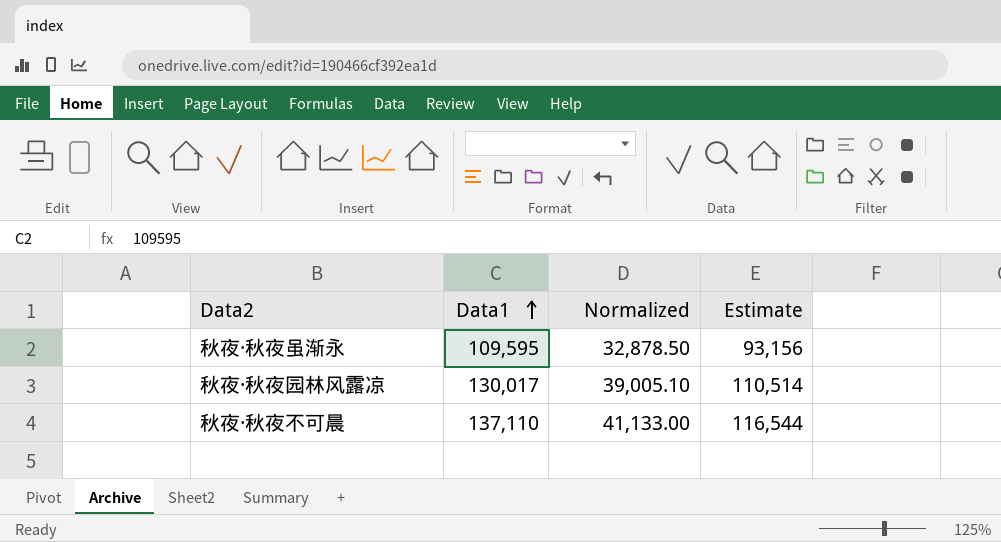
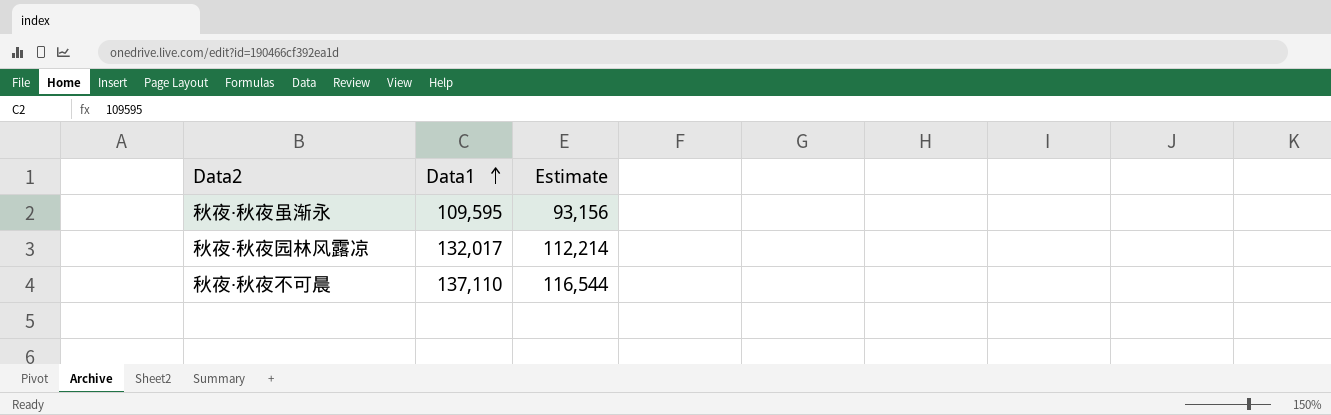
column Normalized | formula: [Data1] * 0.3 -> none
秋夜·秋夜园林风露凉 | Data1: 130,017 -> 132,017
秋夜·秋夜园林风露凉 | Estimate: 110,514 -> 112,214

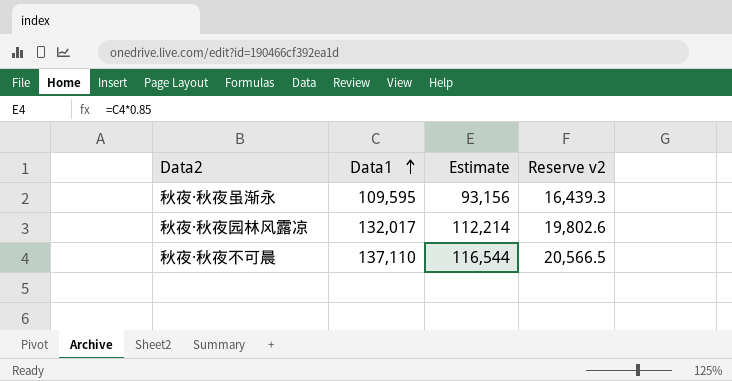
column Reserve v2 | formula: none -> [Data1] * 0.15

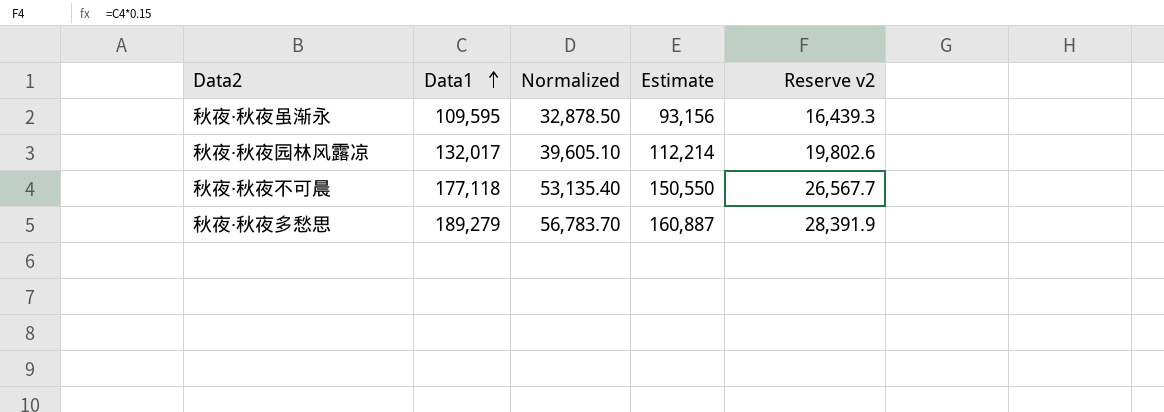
column Normalized | formula: none -> [Data1] * 0.3
秋夜·秋夜不可晨 | Data1: 137,110 -> 177,118
秋夜·秋夜不可晨 | Estimate: 116,544 -> 150,550
秋夜·秋夜不可晨 | Reserve v2: 20,566.5 -> 26,567.7
row 秋夜·秋夜多愁思: none -> 189,279 | 56,783.70 | 160,887 | 28,391.9

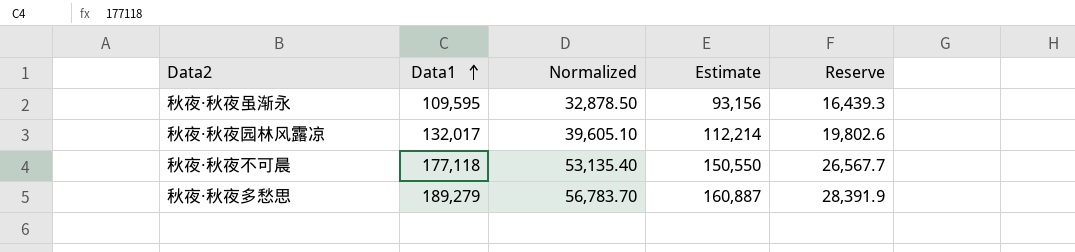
column name: Reserve v2 -> Reserve

